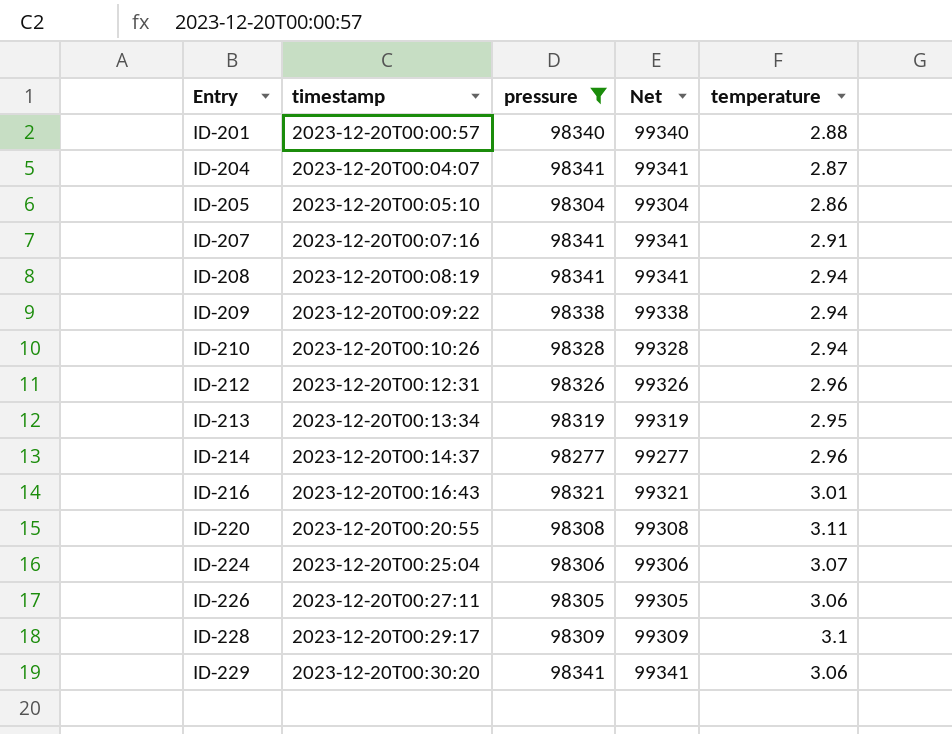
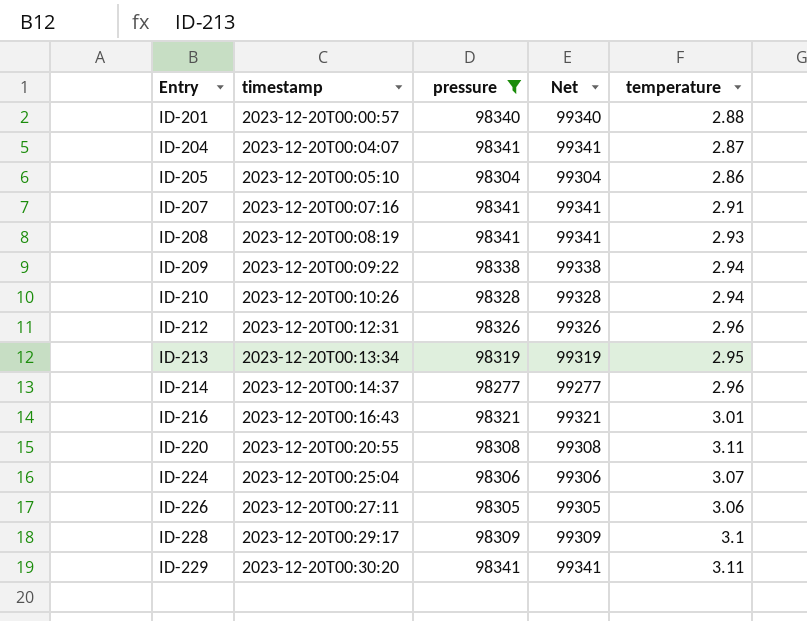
ID-208 | temperature: 2.94 -> 2.93
ID-229 | temperature: 3.06 -> 3.11

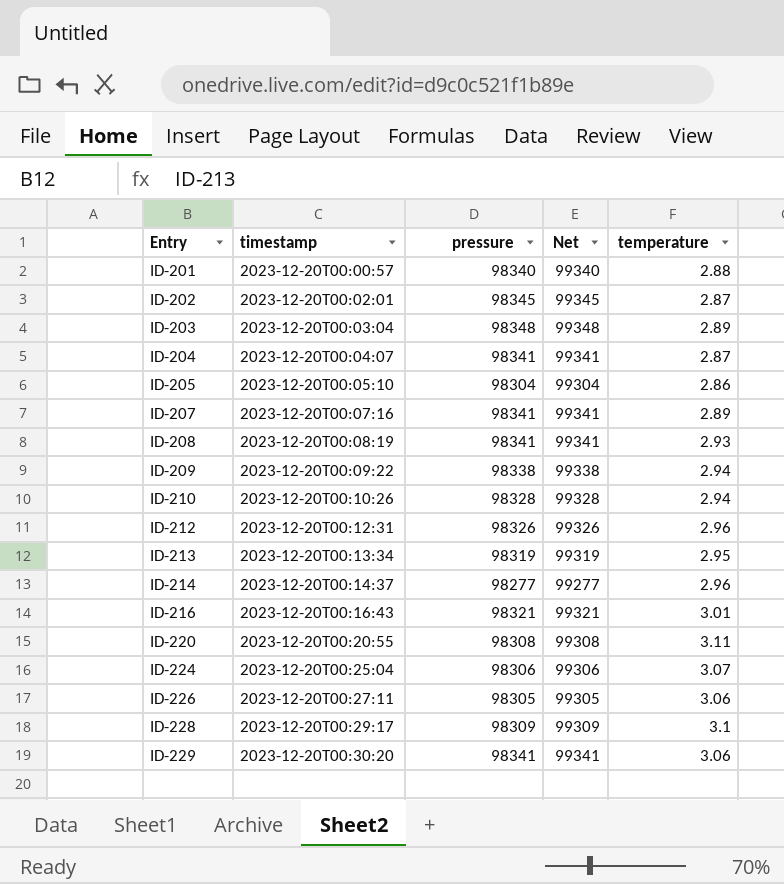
filter: pressure <= 98341 -> none
ID-207 | temperature: 2.91 -> 2.89
ID-229 | temperature: 3.11 -> 3.06

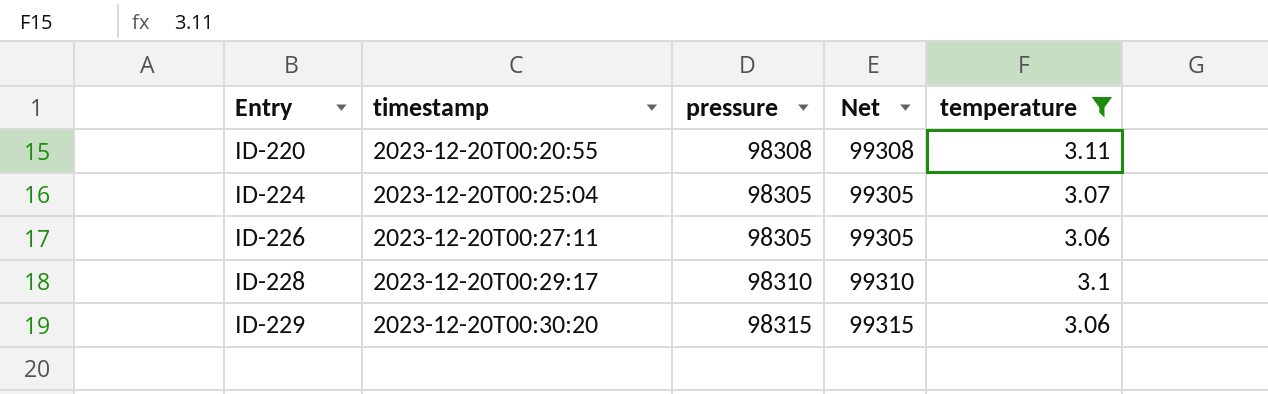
filter: none -> temperature >= 3.06
ID-224 | pressure: 98306 -> 98305
ID-224 | Net: 99306 -> 99305
ID-228 | pressure: 98309 -> 98310
ID-228 | Net: 99309 -> 99310
ID-229 | pressure: 98341 -> 98315
ID-229 | Net: 99341 -> 99315

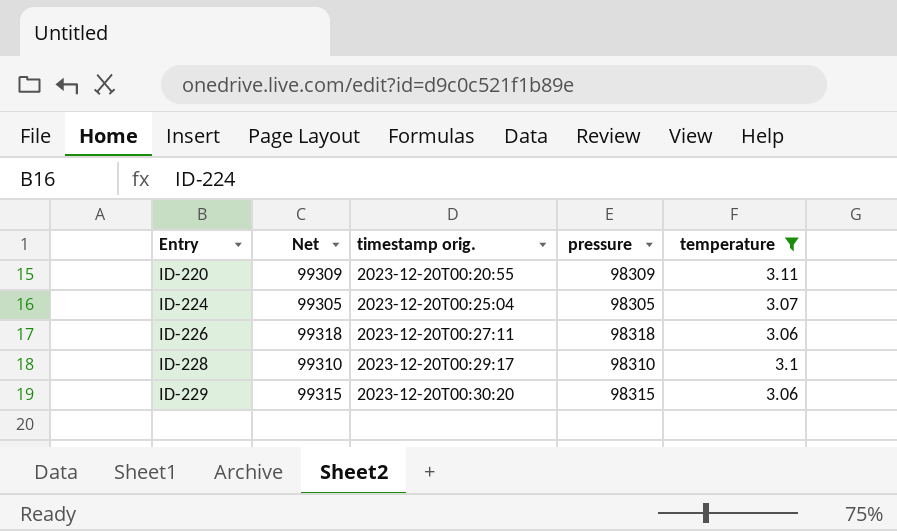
column Net | position: 4 -> 2
column name: timestamp -> timestamp orig.
ID-220 | Net: 99308 -> 99309
ID-220 | pressure: 98308 -> 98309
ID-226 | Net: 99305 -> 99318
ID-226 | pressure: 98305 -> 98318

